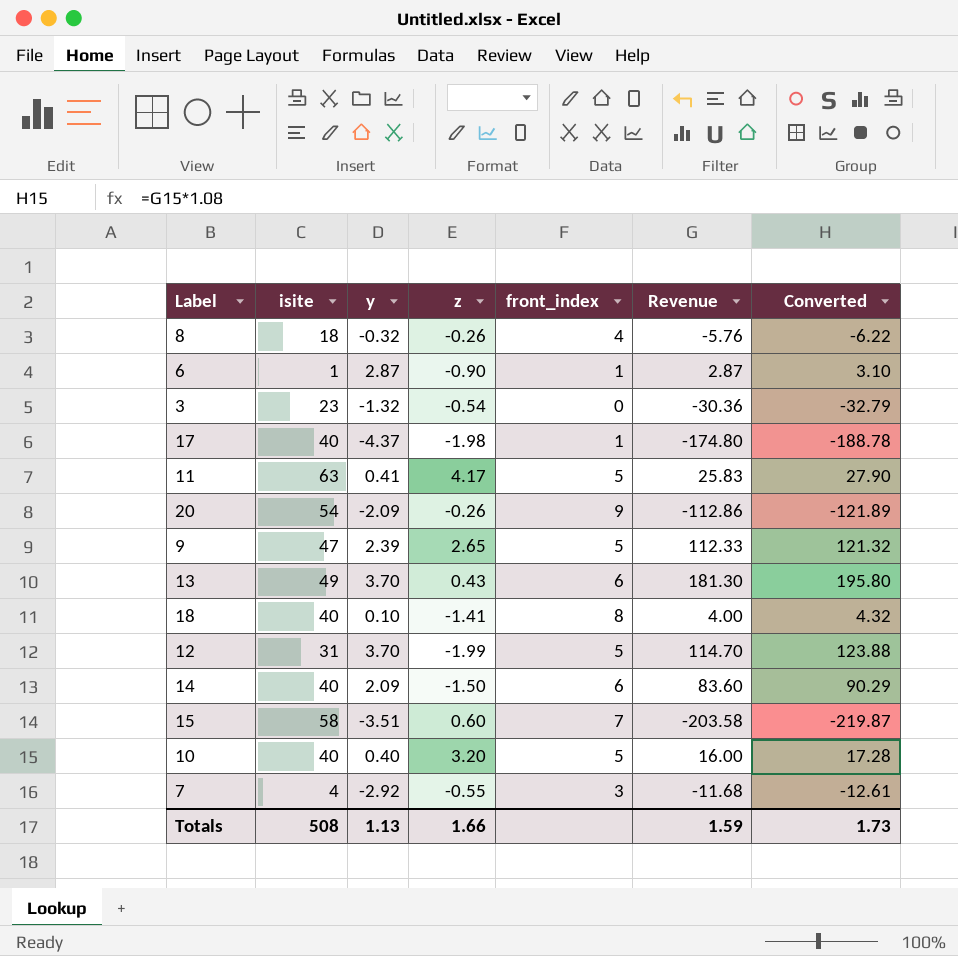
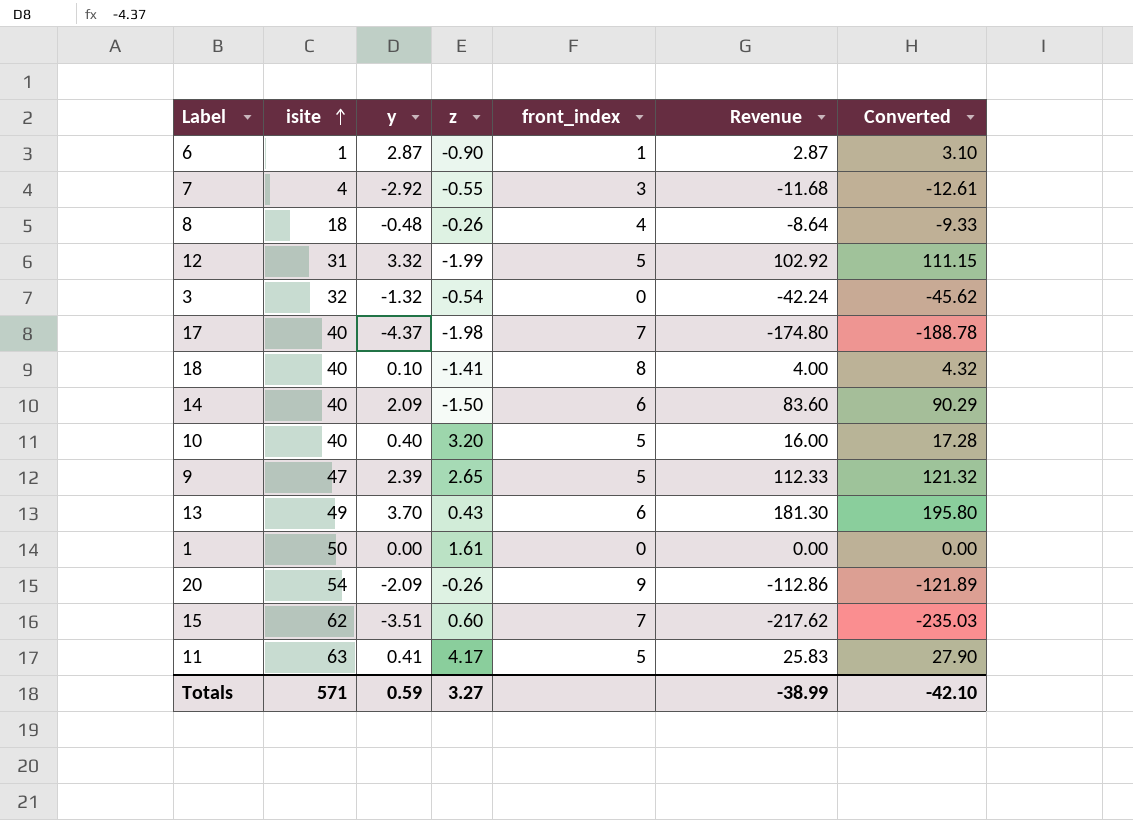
row order: none -> isite ascending
8 | y: -0.32 -> -0.48
8 | Revenue: -5.76 -> -8.64
8 | Converted: -6.22 -> -9.33
12 | y: 3.70 -> 3.32
12 | Revenue: 114.70 -> 102.92
12 | Converted: 123.88 -> 111.15
3 | isite: 23 -> 32
3 | Revenue: -30.36 -> -42.24
3 | Converted: -32.79 -> -45.62
17 | front_index: 1 -> 7
row 1: none -> 50 | 0.00 | 1.61 | 0 | 0.00 | 0.00
15 | isite: 58 -> 62
15 | Revenue: -203.58 -> -217.62
15 | Converted: -219.87 -> -235.03
Totals | isite: 508 -> 571
Totals | y: 1.13 -> 0.59
Totals | z: 1.66 -> 3.27
Totals | Revenue: 1.59 -> -38.99
Totals | Converted: 1.73 -> -42.10

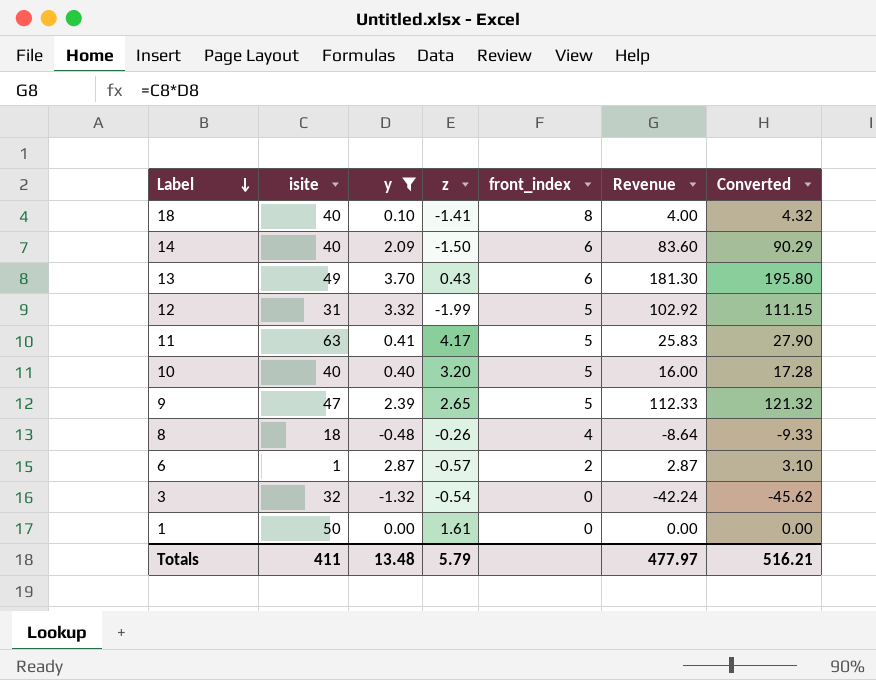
filter: none -> y >= -1.32
row order: isite ascending -> Label descending
6 | z: -0.90 -> -0.57
6 | front_index: 1 -> 2
Totals | isite: 571 -> 411
Totals | y: 0.59 -> 13.48
Totals | z: 3.27 -> 5.79
Totals | Revenue: -38.99 -> 477.97
Totals | Converted: -42.10 -> 516.21

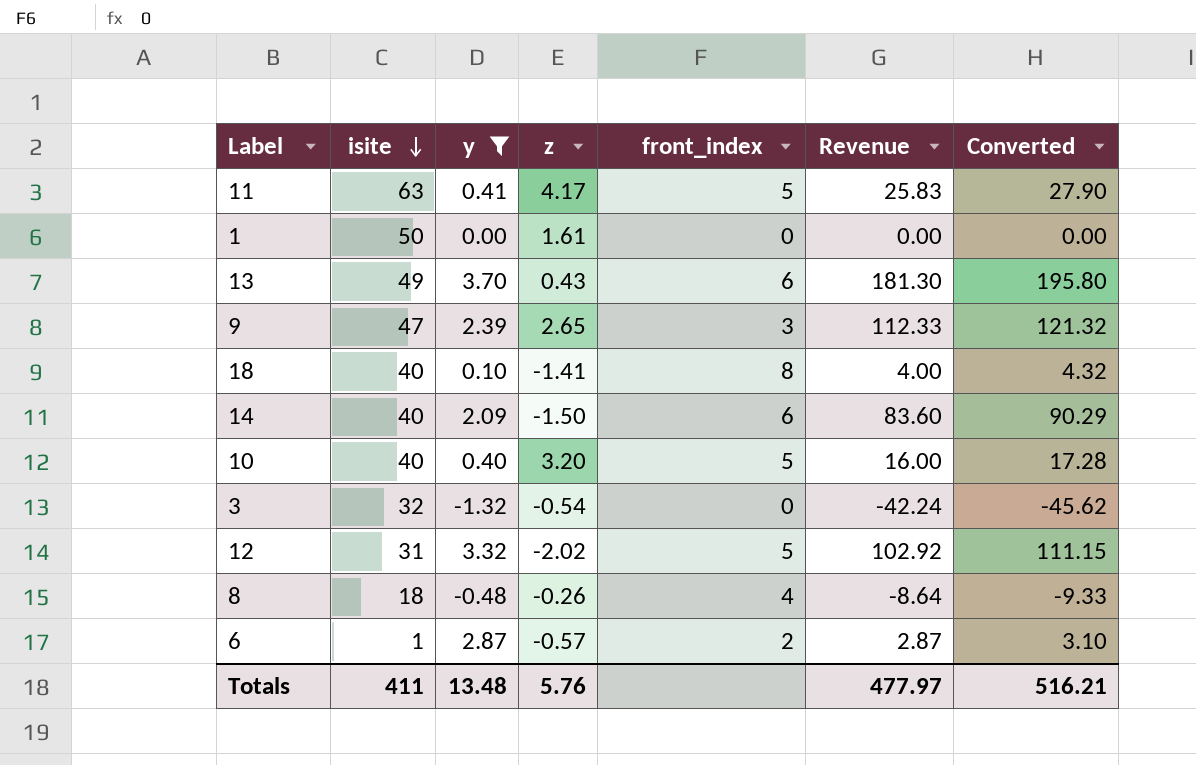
row order: Label descending -> isite descending
9 | front_index: 5 -> 3
12 | z: -1.99 -> -2.02
Totals | z: 5.79 -> 5.76

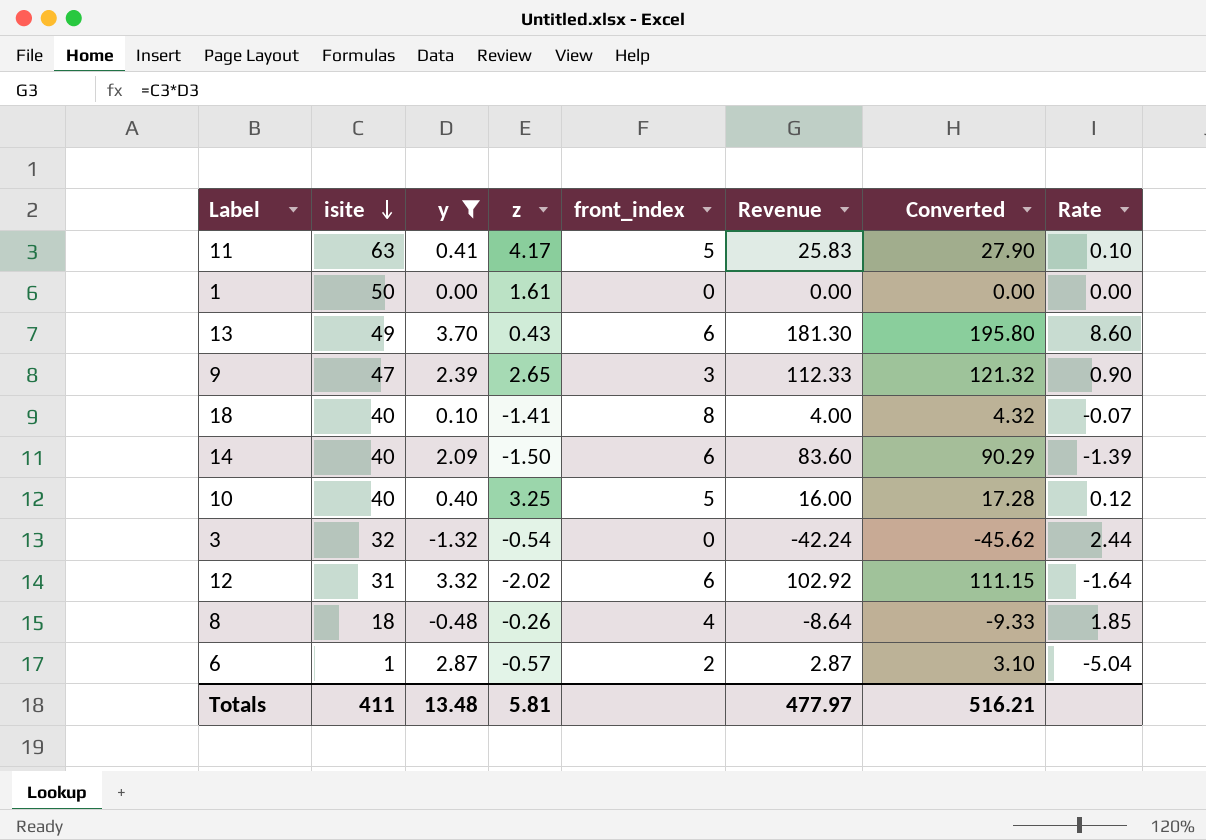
column Rate | formula: none -> [y] / [z]
10 | z: 3.20 -> 3.25
12 | front_index: 5 -> 6
Totals | z: 5.76 -> 5.81

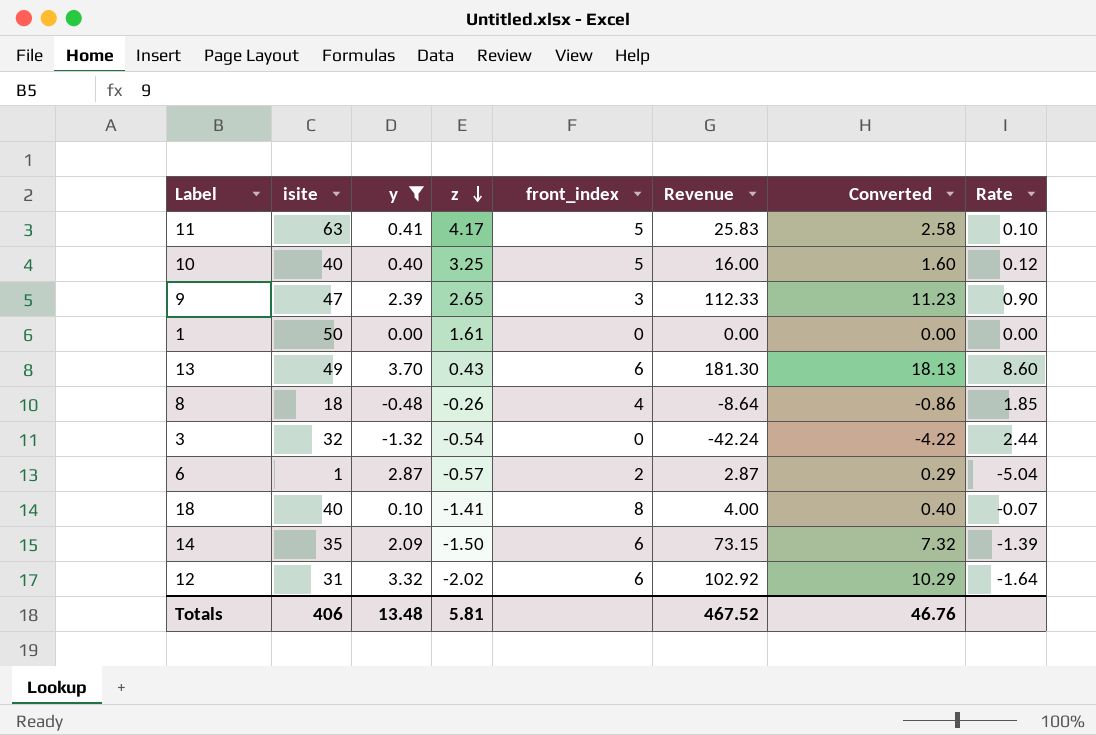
row order: isite descending -> z descending
column Converted | formula: [Revenue] * 1.08 -> [Revenue] * 0.1
14 | isite: 40 -> 35
14 | Revenue: 83.60 -> 73.15
Totals | isite: 411 -> 406
Totals | Revenue: 477.97 -> 467.52
Totals | Converted: 516.21 -> 46.76

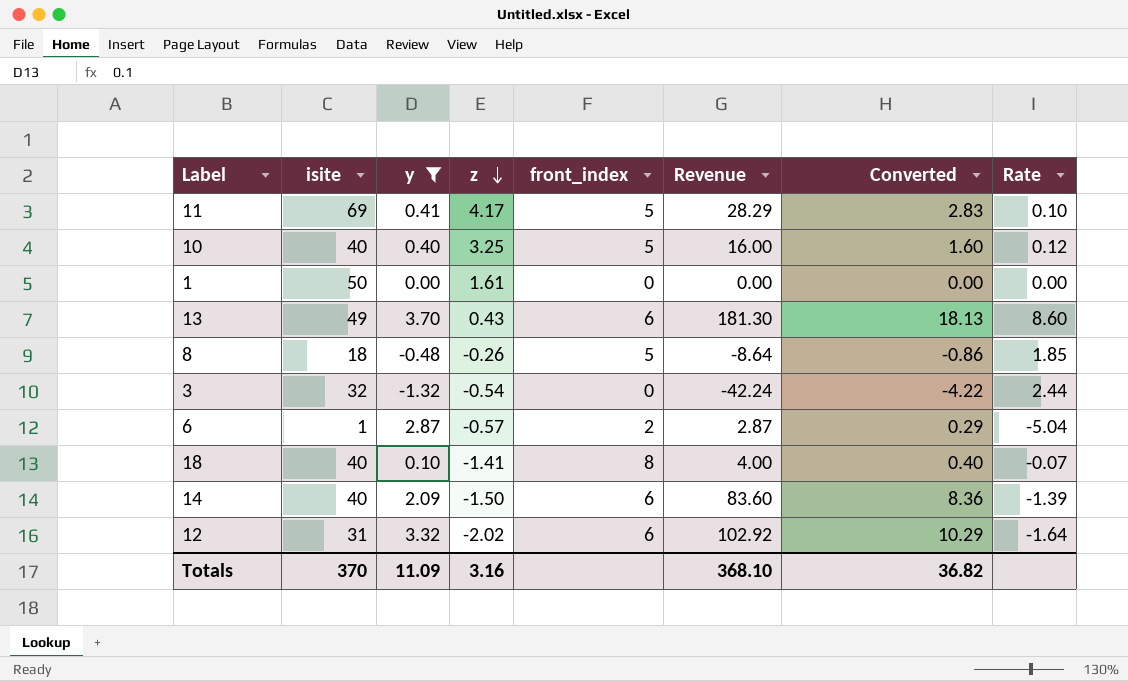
row 9: 47 | 2.39 | 2.65 | 3 | 112.33 | 11.23 | 0.90 -> none
11 | isite: 63 -> 69
11 | Revenue: 25.83 -> 28.29
11 | Converted: 2.58 -> 2.83
8 | front_index: 4 -> 5
14 | isite: 35 -> 40
14 | Revenue: 73.15 -> 83.60
14 | Converted: 7.32 -> 8.36
Totals | isite: 406 -> 370
Totals | y: 13.48 -> 11.09
Totals | z: 5.81 -> 3.16
Totals | Revenue: 467.52 -> 368.10
Totals | Converted: 46.76 -> 36.82

